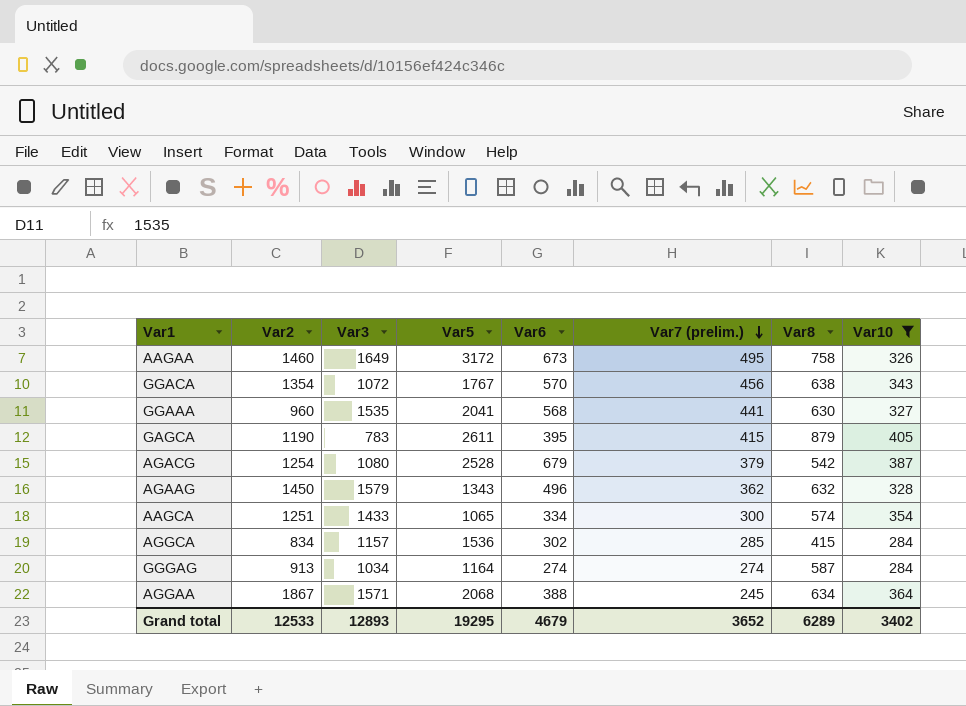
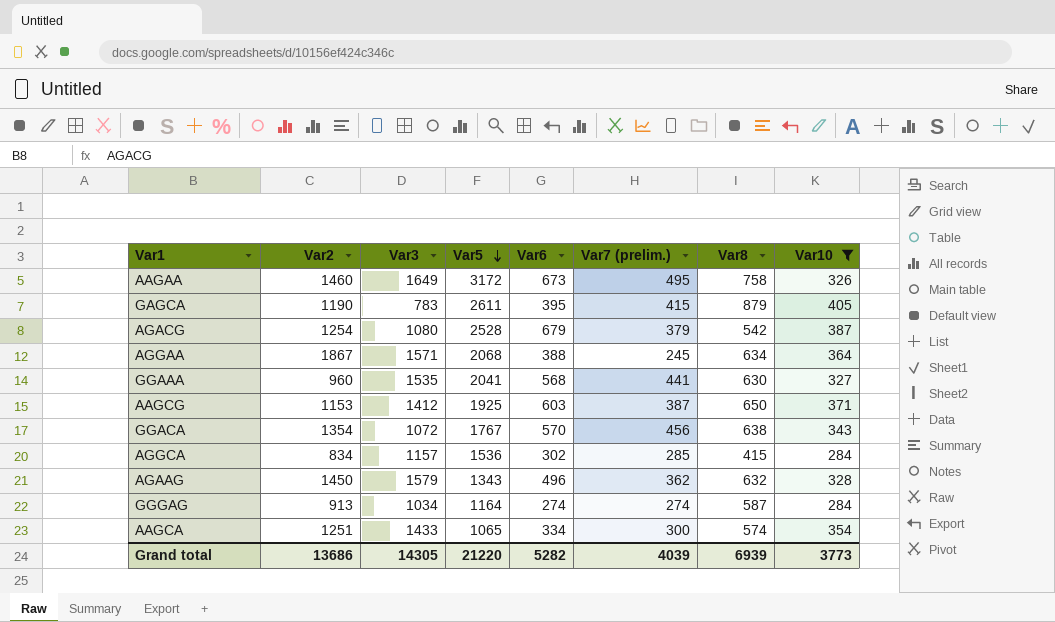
row order: Var7 (prelim.) descending -> Var5 descending
row AAGCG: none -> 1153 | 1412 | 1925 | 603 | 387 | 650 | 371
Grand total | Var2: 12533 -> 13686
Grand total | Var3: 12893 -> 14305
Grand total | Var5: 19295 -> 21220
Grand total | Var6: 4679 -> 5282
Grand total | Var7 (prelim.): 3652 -> 4039
Grand total | Var8: 6289 -> 6939
Grand total | Var10: 3402 -> 3773

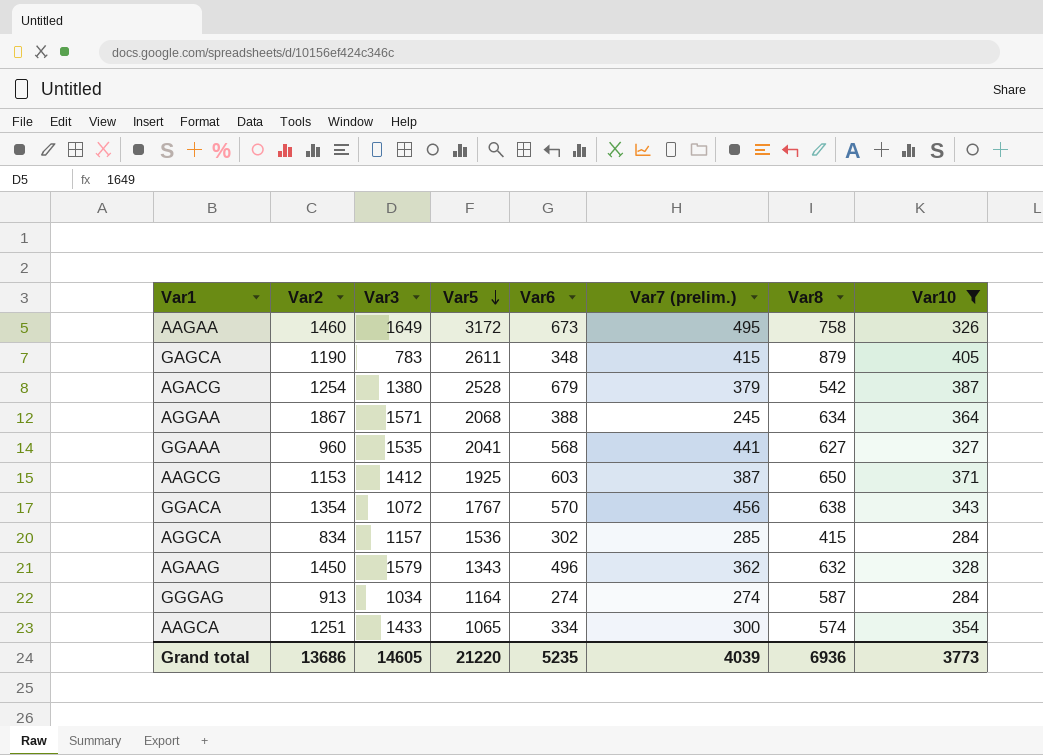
GAGCA | Var6: 395 -> 348
AGACG | Var3: 1080 -> 1380
GGAAA | Var8: 630 -> 627
Grand total | Var3: 14305 -> 14605
Grand total | Var6: 5282 -> 5235
Grand total | Var8: 6939 -> 6936

